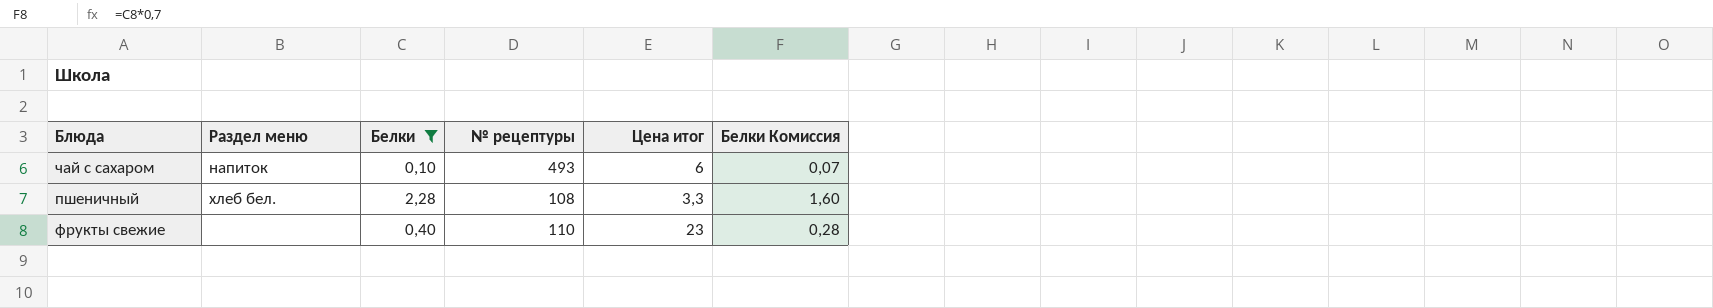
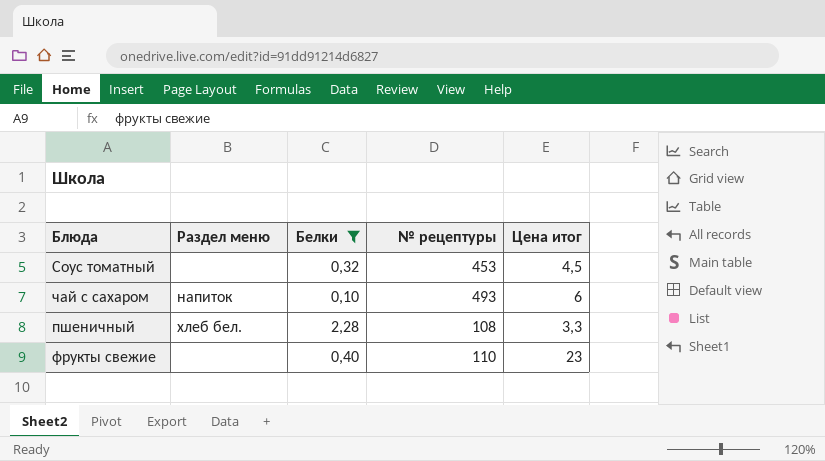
column Белки Комиссия | formula: [Белки] * 0,7 -> none
row Соус томатный: none -> none | 0,32 | 453 | 4,5

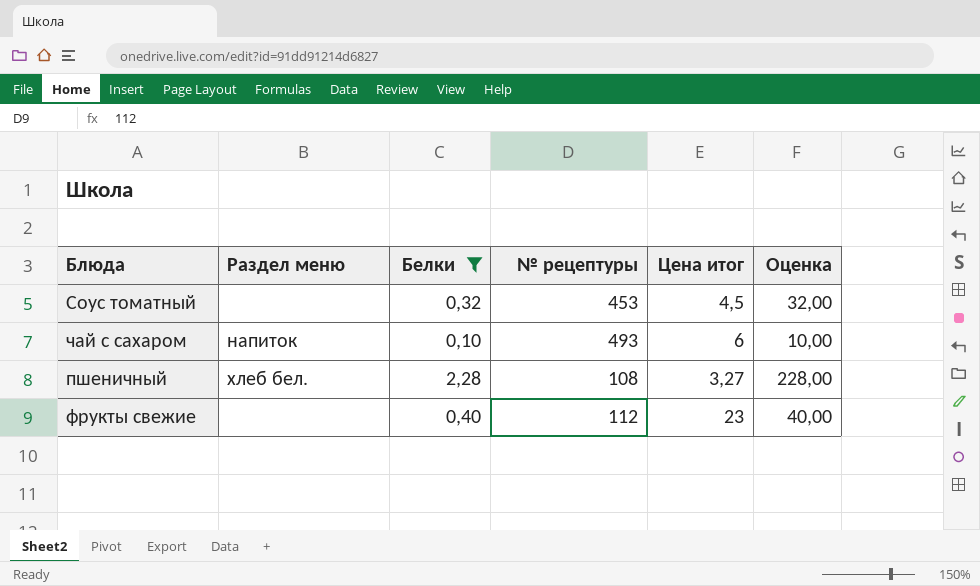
column Оценка | formula: none -> [Белки] * 100
пшеничный | Цена итог: 3,3 -> 3,27
фрукты свежие | № рецептуры: 110 -> 112

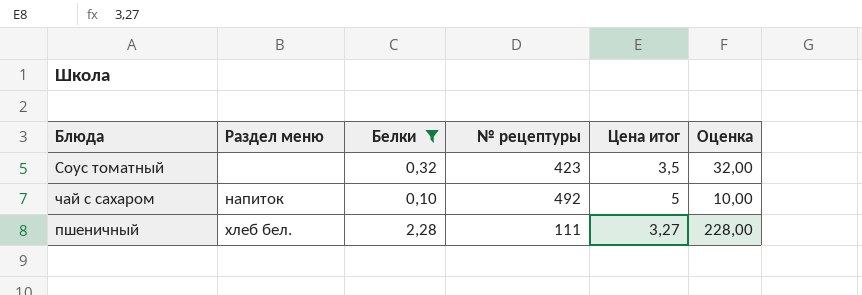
row фрукты свежие: none | 0,40 | 112 | 23 | 40,00 -> none
Соус томатный | № рецептуры: 453 -> 423
Соус томатный | Цена итог: 4,5 -> 3,5
чай с сахаром | № рецептуры: 493 -> 492
чай с сахаром | Цена итог: 6 -> 5
пшеничный | № рецептуры: 108 -> 111

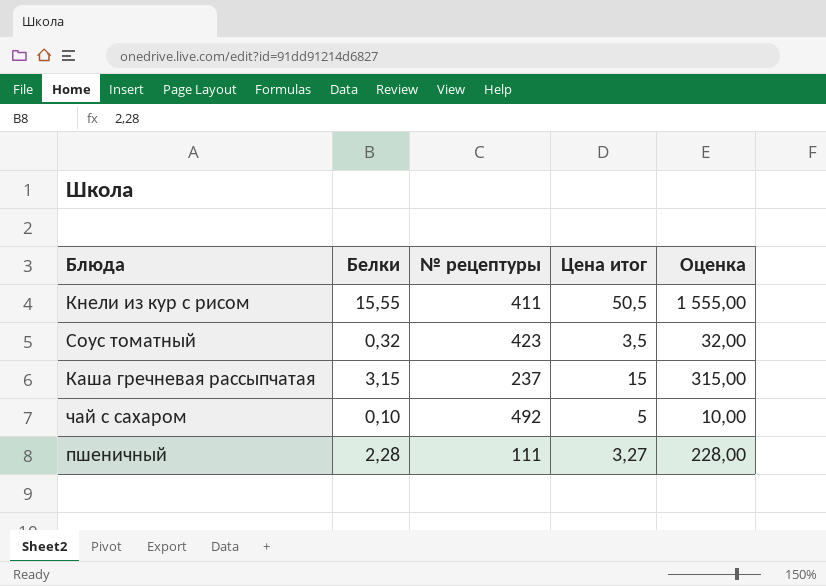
filter: Белки <= 2,28 -> none
column Раздел меню | position: 2 -> none

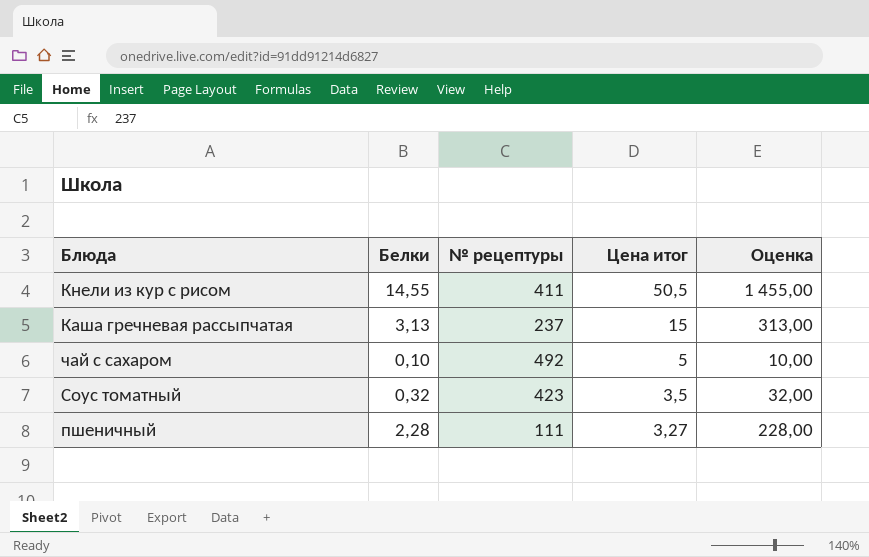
row order: none -> Цена итог descending
Кнели из кур с рисом | Белки: 15,55 -> 14,55
Кнели из кур с рисом | Оценка: 1 555,00 -> 1 455,00
Каша гречневая рассыпчатая | Белки: 3,15 -> 3,13
Каша гречневая рассыпчатая | Оценка: 315,00 -> 313,00

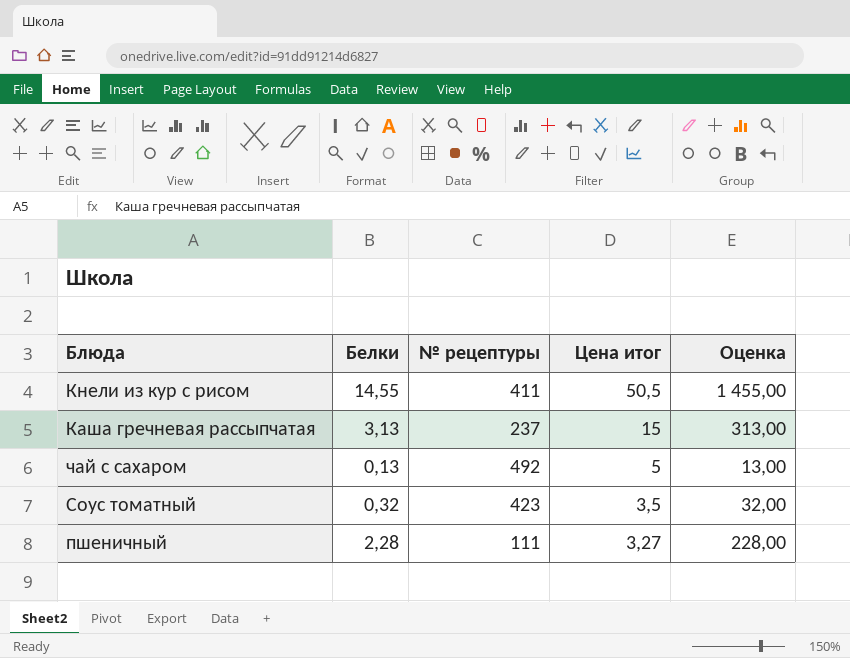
чай с сахаром | Белки: 0,10 -> 0,13
чай с сахаром | Оценка: 10,00 -> 13,00

